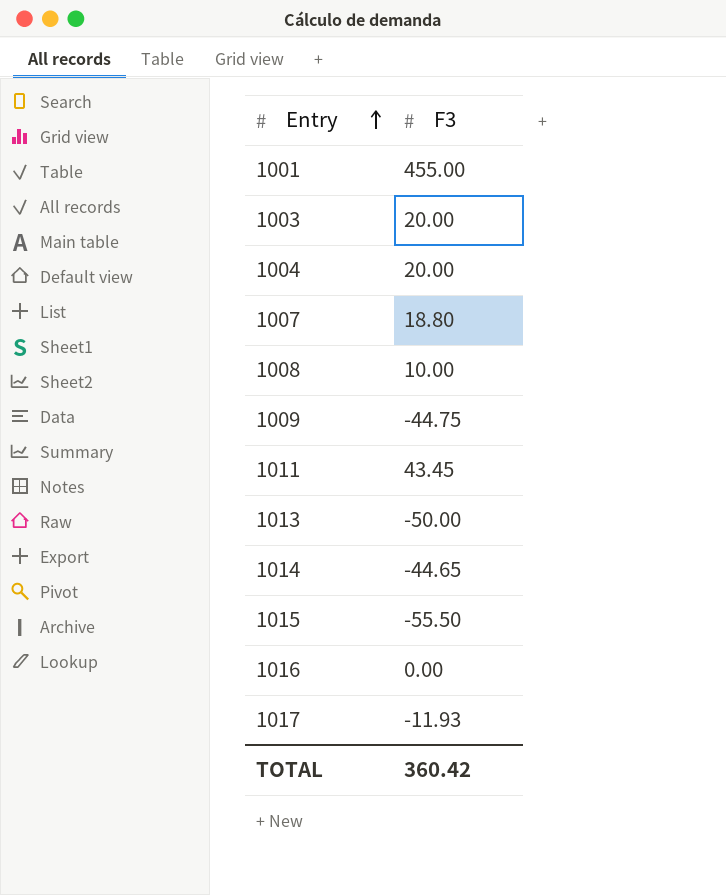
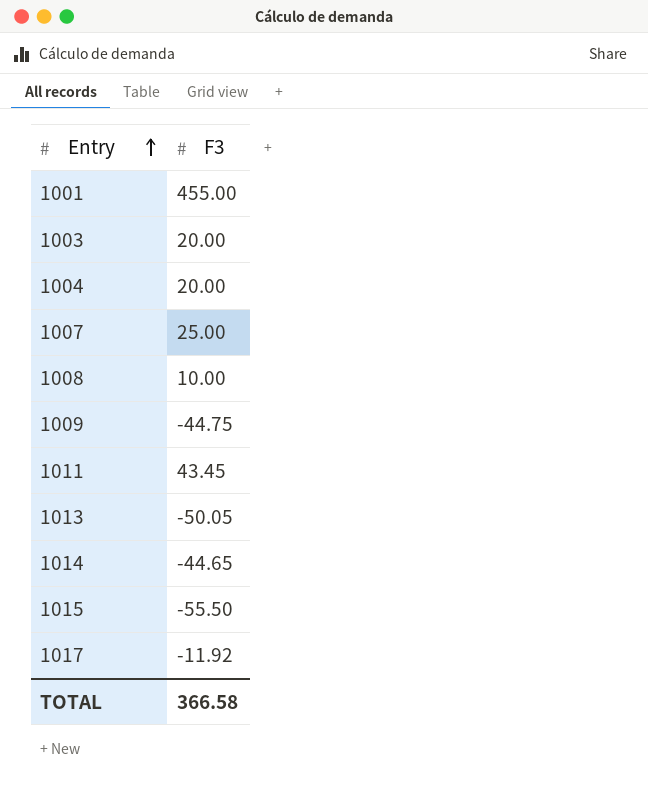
row 1016: 0.00 -> none
1007 | F3: 18.80 -> 25.00
1013 | F3: -50.00 -> -50.05
1017 | F3: -11.93 -> -11.92
TOTAL | F3: 360.42 -> 366.58

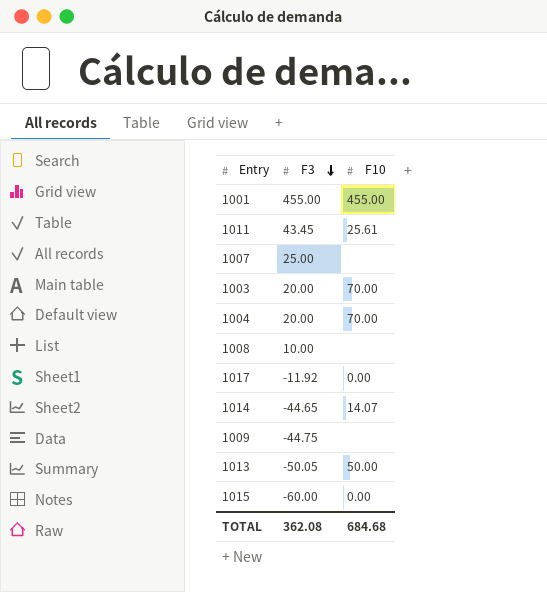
row order: Entry ascending -> F3 descending
column F10 | position: none -> 3
1015 | F3: -55.50 -> -60.00
TOTAL | F3: 366.58 -> 362.08

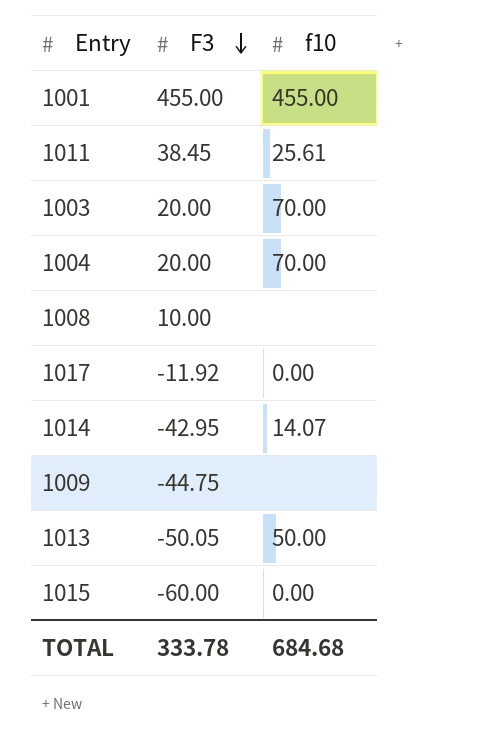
column name: F10 -> f10
row 1007: 25.00 | none -> none
1011 | F3: 43.45 -> 38.45
1014 | F3: -44.65 -> -42.95
TOTAL | F3: 362.08 -> 333.78

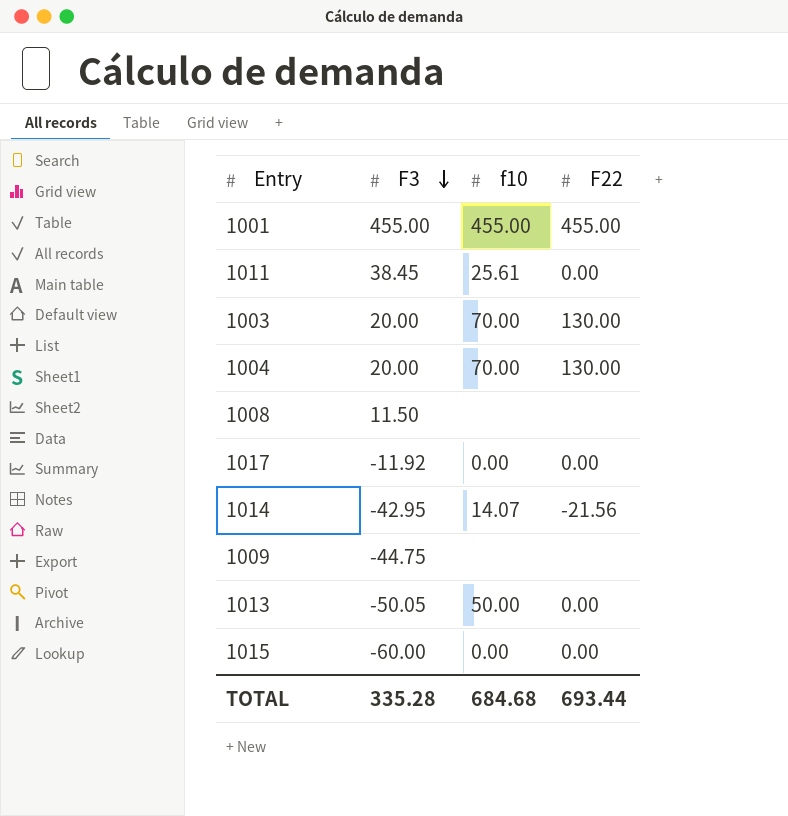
column F22 | position: none -> 4
1008 | F3: 10.00 -> 11.50
TOTAL | F3: 333.78 -> 335.28

